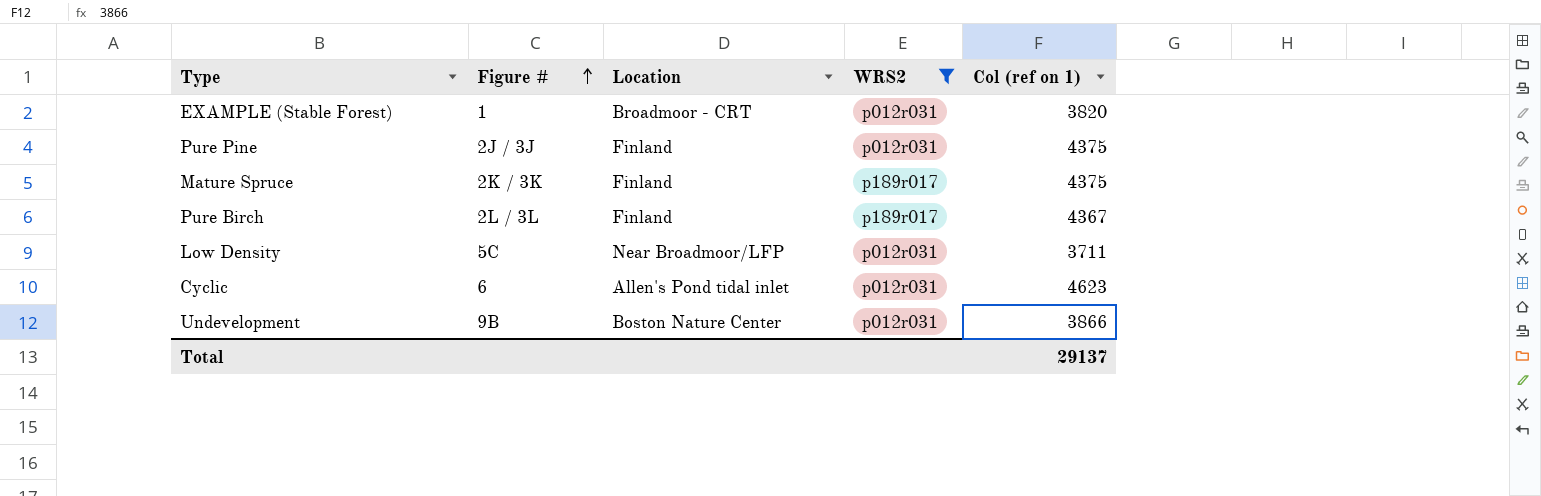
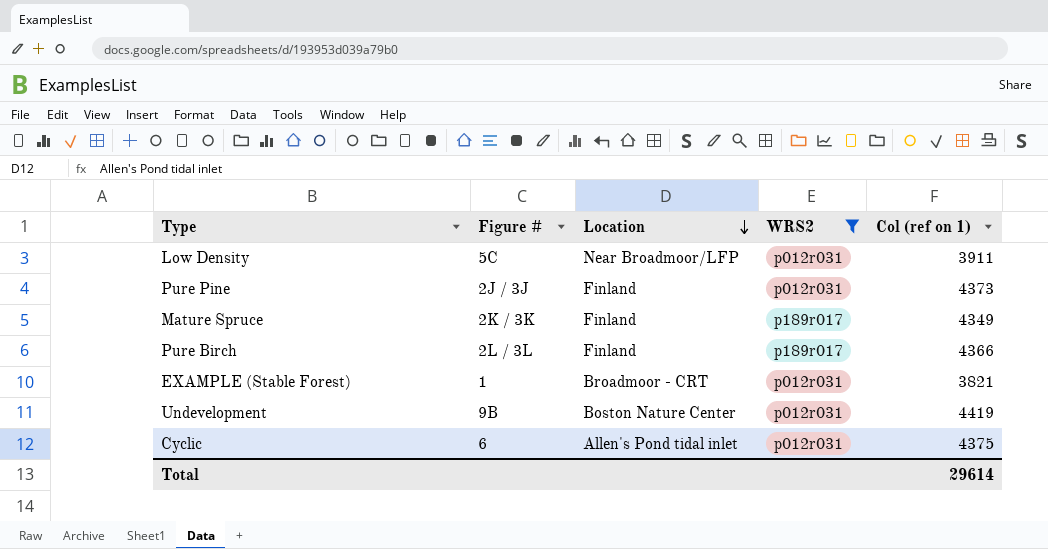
row order: Figure # ascending -> Location descending
Low Density | Col (ref on 1): 3711 -> 3911
Pure Pine | Col (ref on 1): 4375 -> 4373
Mature Spruce | Col (ref on 1): 4375 -> 4349
Pure Birch | Col (ref on 1): 4367 -> 4366
EXAMPLE (Stable Forest) | Col (ref on 1): 3820 -> 3821
Undevelopment | Col (ref on 1): 3866 -> 4419
Cyclic | Col (ref on 1): 4623 -> 4375
Total | Col (ref on 1): 29137 -> 29614

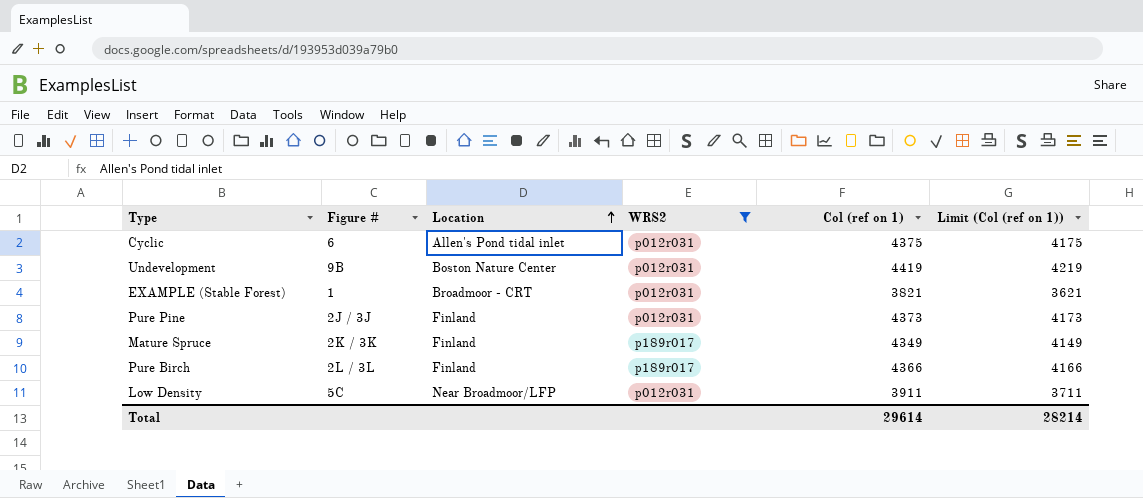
row order: Location descending -> Location ascending
column Limit (Col (ref on 1)) | formula: none -> [Col (ref on 1)] - 200

